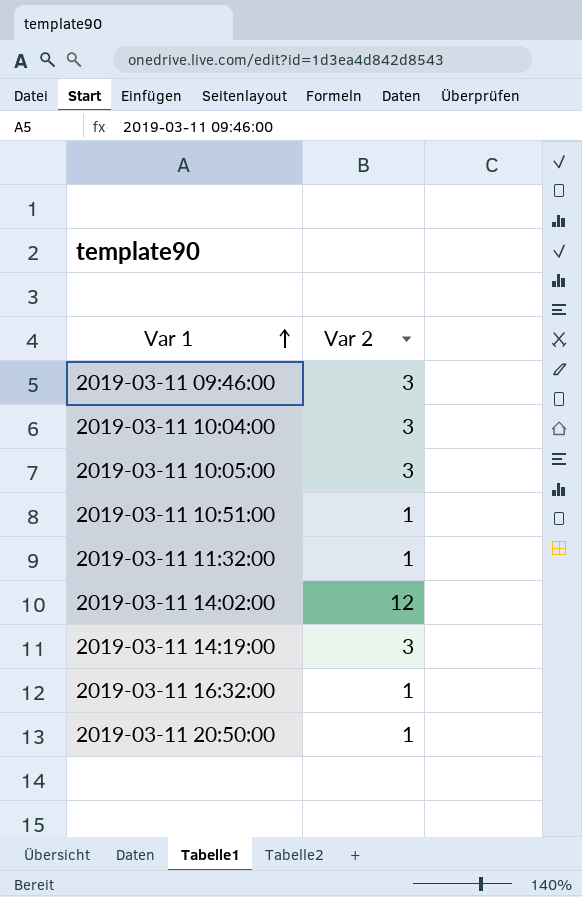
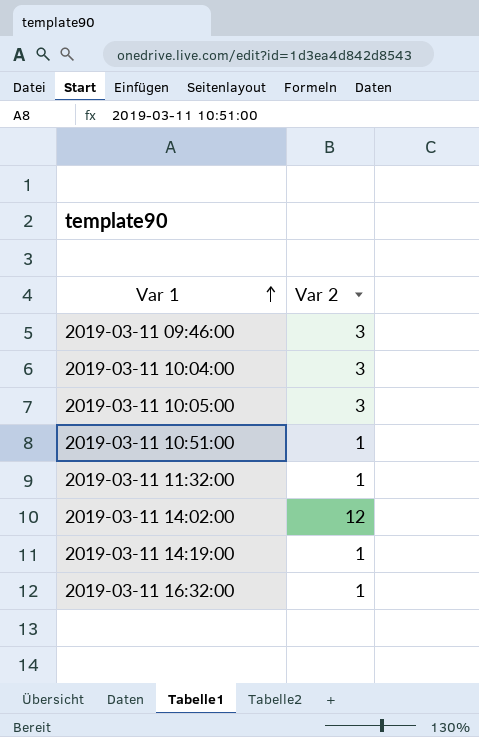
row 2019-03-11 20:50:00: 1 -> none
2019-03-11 14:19:00 | Var 2: 3 -> 1

